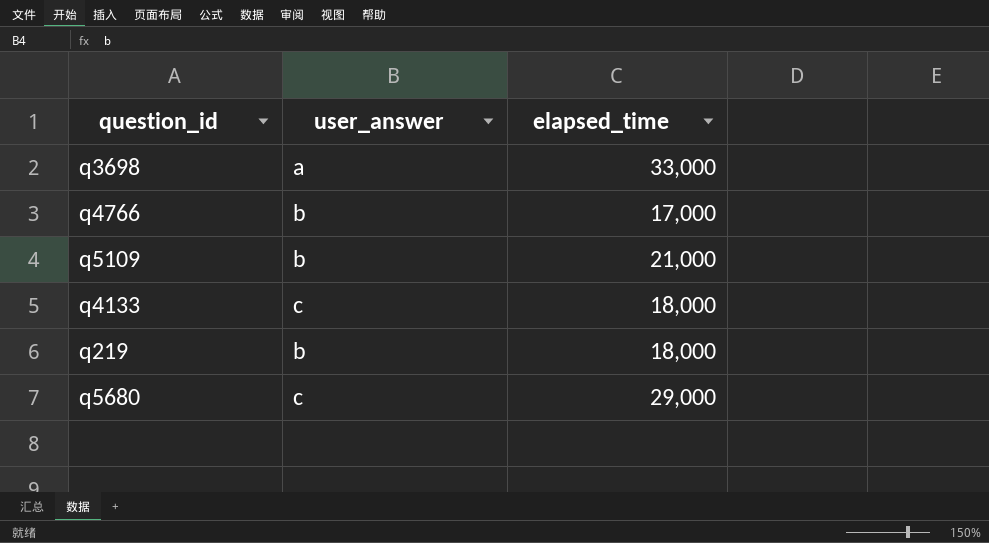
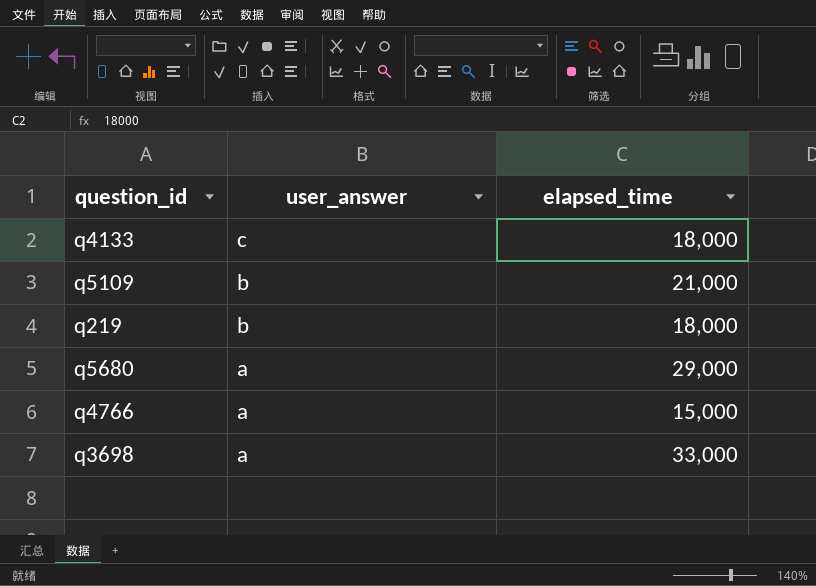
row order: none -> user_answer descending
q5680 | user_answer: c -> a
q4766 | user_answer: b -> a
q4766 | elapsed_time: 17,000 -> 15,000

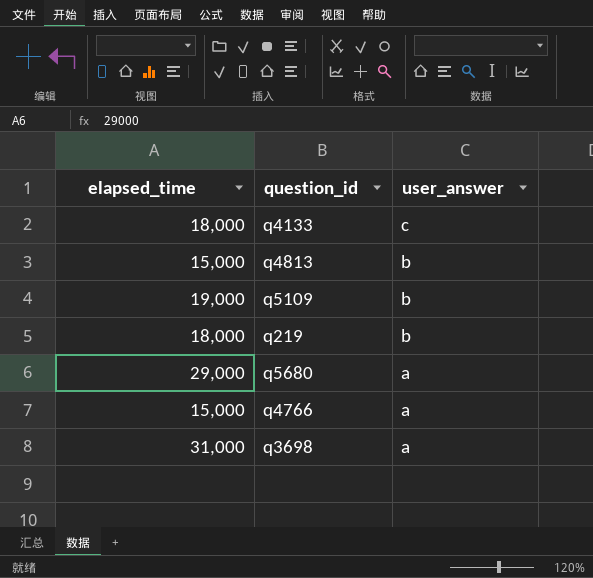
column elapsed_time | position: 3 -> 1
row q4813: none -> 15,000 | b
q5109 | elapsed_time: 21,000 -> 19,000
q3698 | elapsed_time: 33,000 -> 31,000

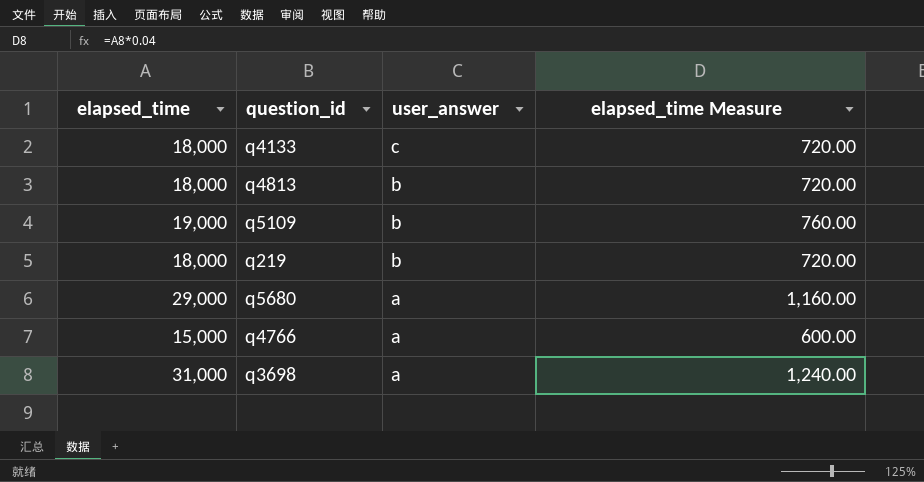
column elapsed_time Measure | formula: none -> [elapsed_time] * 0.04
q4813 | elapsed_time: 15,000 -> 18,000

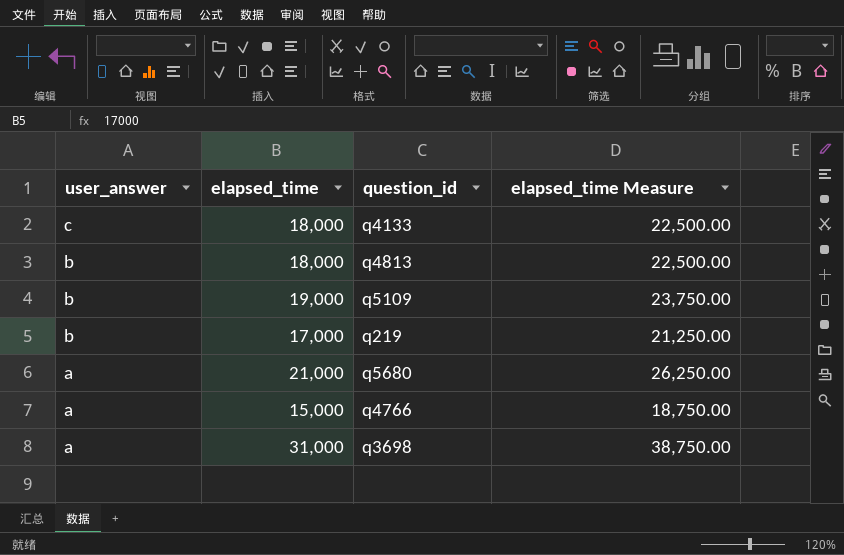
column user_answer | position: 3 -> 1
column elapsed_time Measure | formula: [elapsed_time] * 0.04 -> [elapsed_time] * 1.25
q219 | elapsed_time: 18,000 -> 17,000
q5680 | elapsed_time: 29,000 -> 21,000

